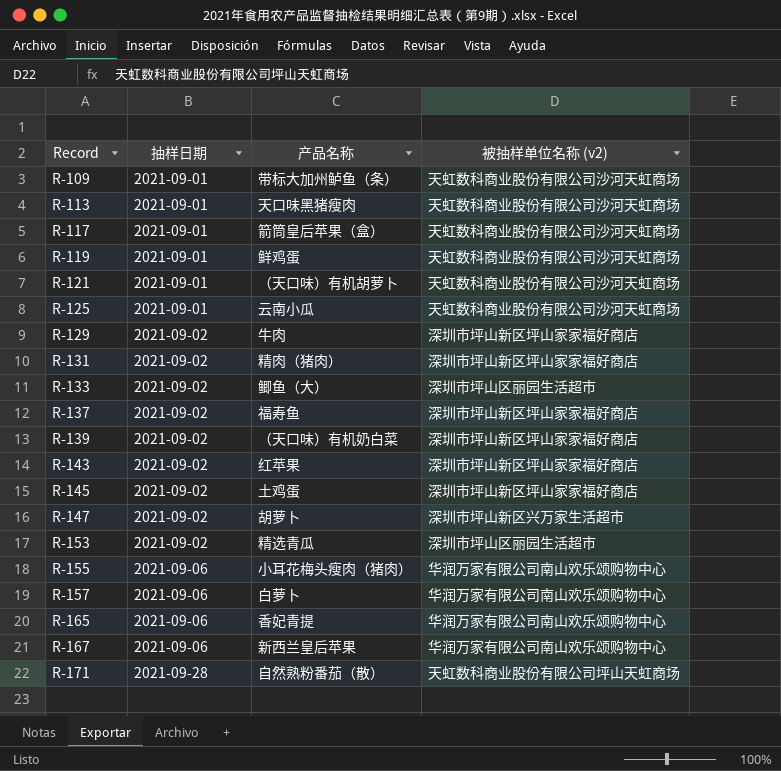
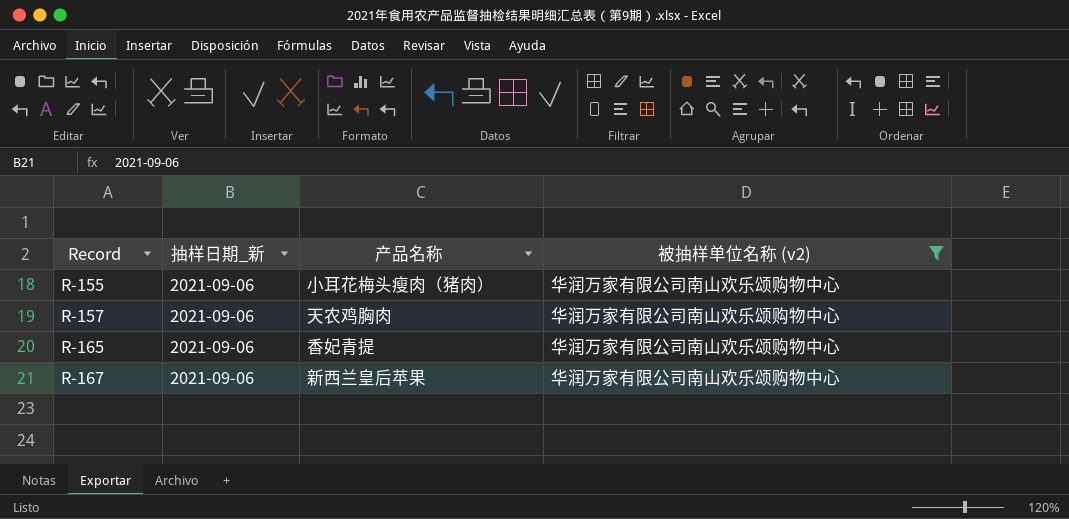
filter: none -> 被抽样单位名称 (v2) = 华润万家有限公司南山欢乐颂购物中心
column name: 抽样日期 -> 抽样日期_新
R-157 | 产品名称: 白萝卜 -> 天农鸡胸肉

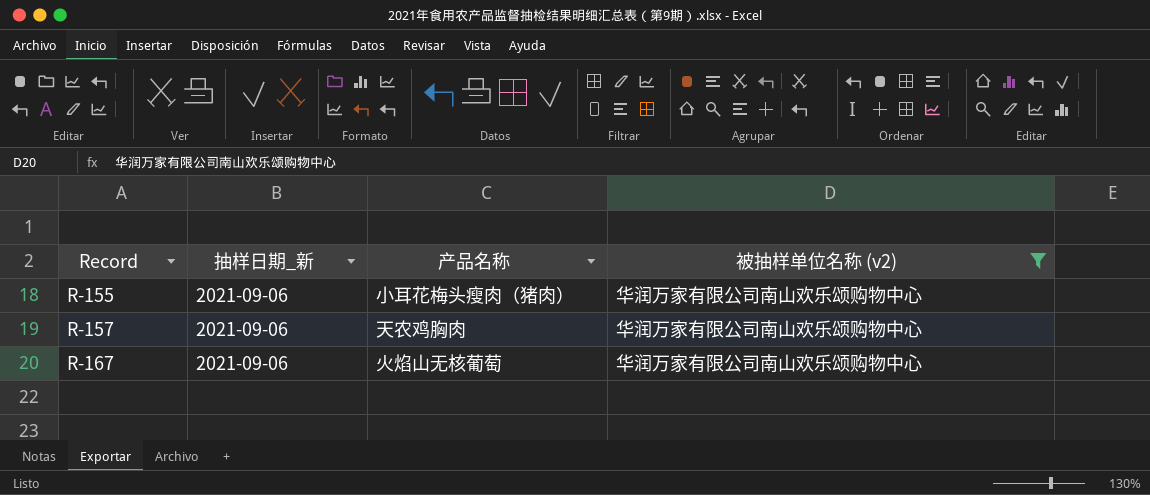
row R-165: 2021-09-06 | 香妃青提 | 华润万家有限公司南山欢乐颂购物中心 -> none
R-167 | 产品名称: 新西兰皇后苹果 -> 火焰山无核葡萄

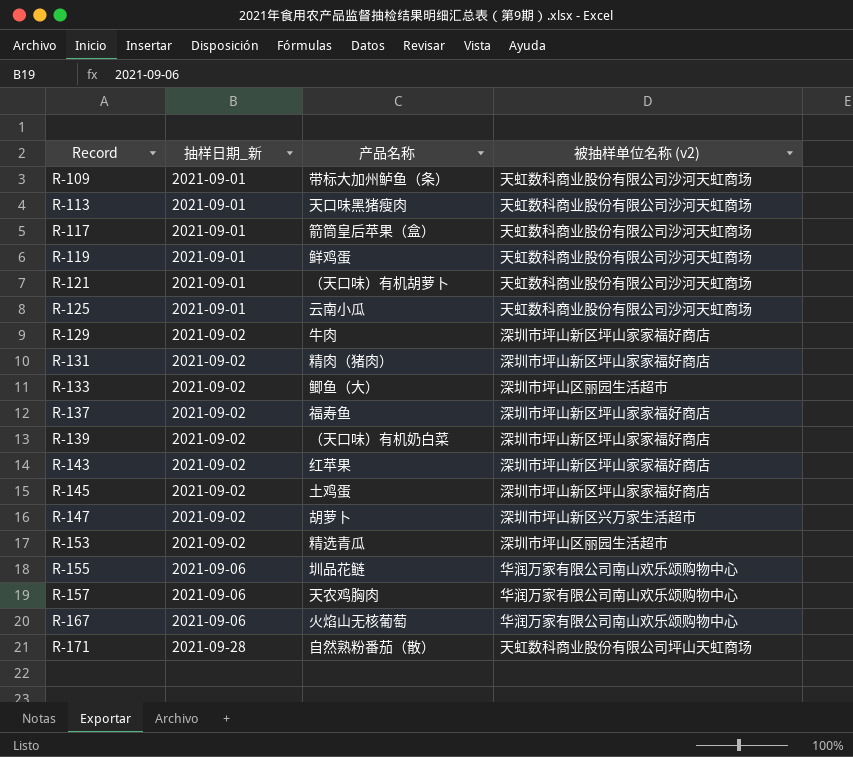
filter: 被抽样单位名称 (v2) = 华润万家有限公司南山欢乐颂购物中心 -> none
R-155 | 产品名称: 小耳花梅头瘦肉（猪肉） -> 圳品花鲢

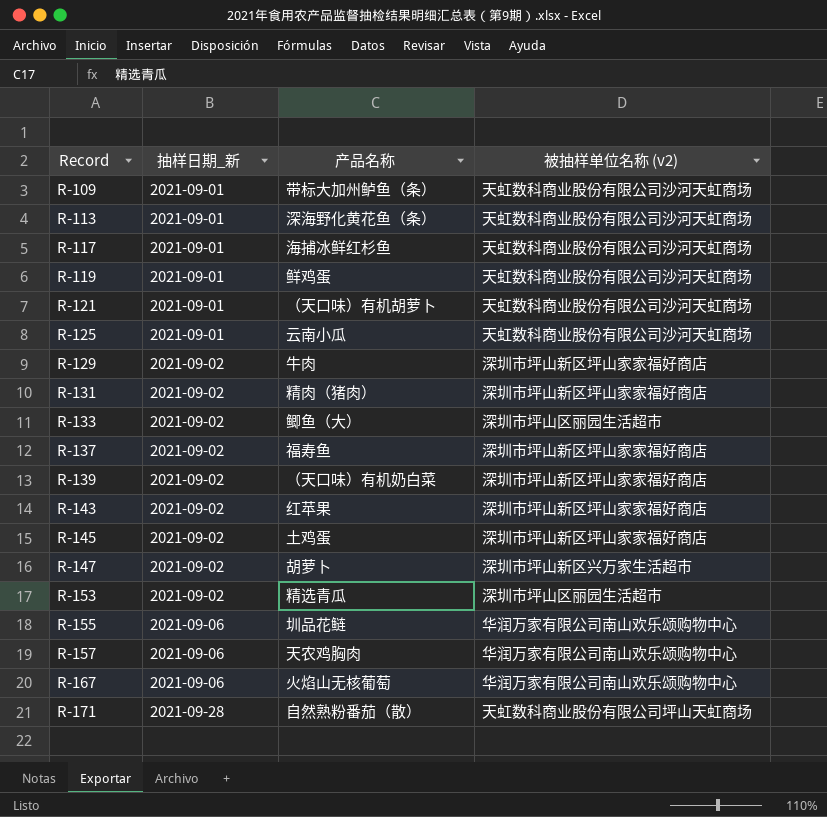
R-113 | 产品名称: 天口味黑猪瘦肉 -> 深海野化黄花鱼（条）
R-117 | 产品名称: 箭筒皇后苹果（盒） -> 海捕冰鲜红杉鱼

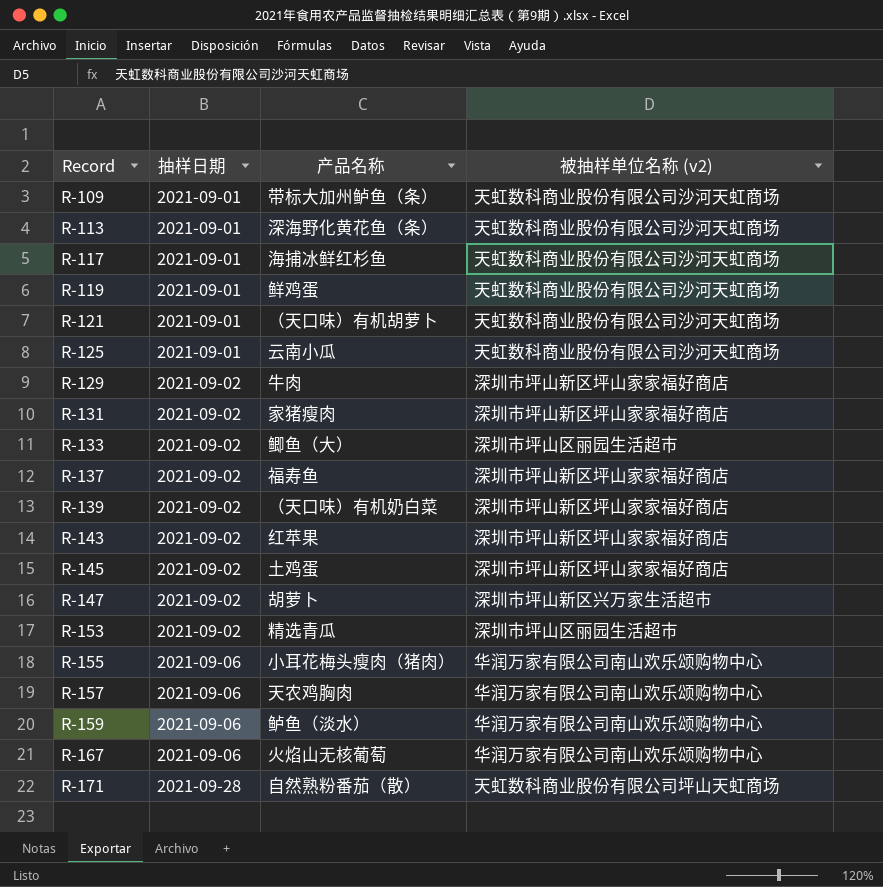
column name: 抽样日期_新 -> 抽样日期
R-131 | 产品名称: 精肉（猪肉） -> 家猪瘦肉
R-155 | 产品名称: 圳品花鲢 -> 小耳花梅头瘦肉（猪肉）
row R-159: none -> 2021-09-06 | 鲈鱼（淡水） | 华润万家有限公司南山欢乐颂购物中心

